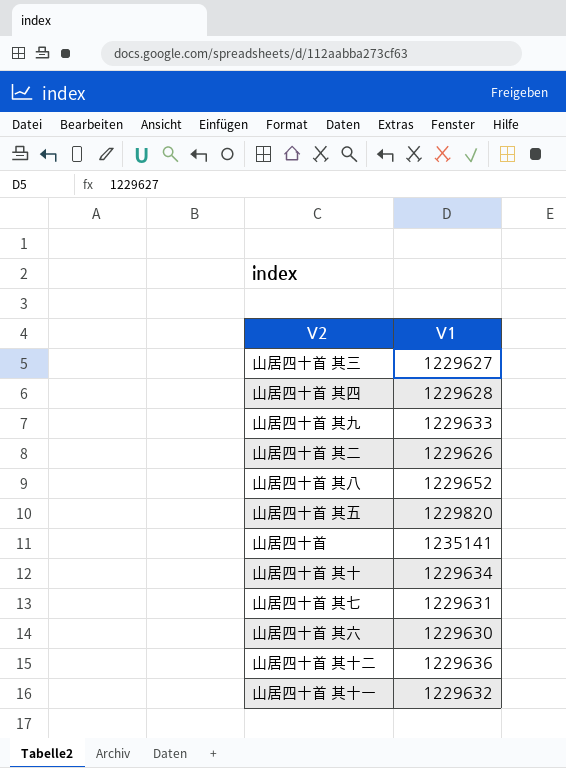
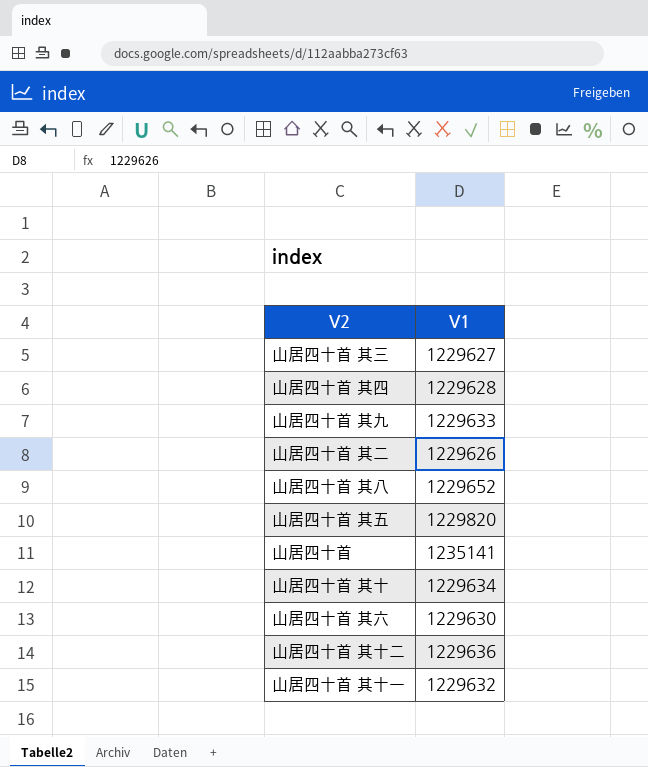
row 山居四十首 其七: 1229631 -> none

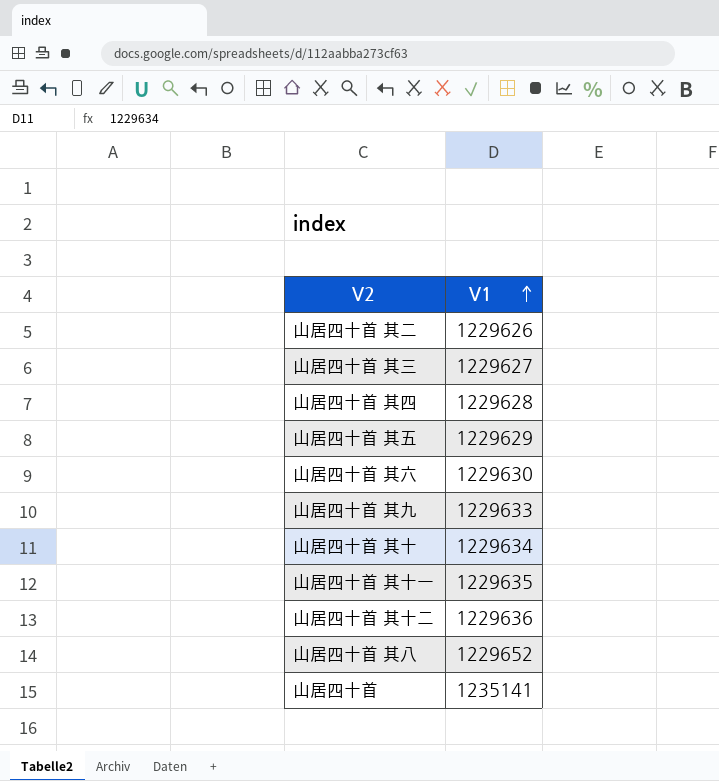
row order: none -> V1 ascending
山居四十首 其五 | V1: 1229820 -> 1229629
山居四十首 其十一 | V1: 1229632 -> 1229635

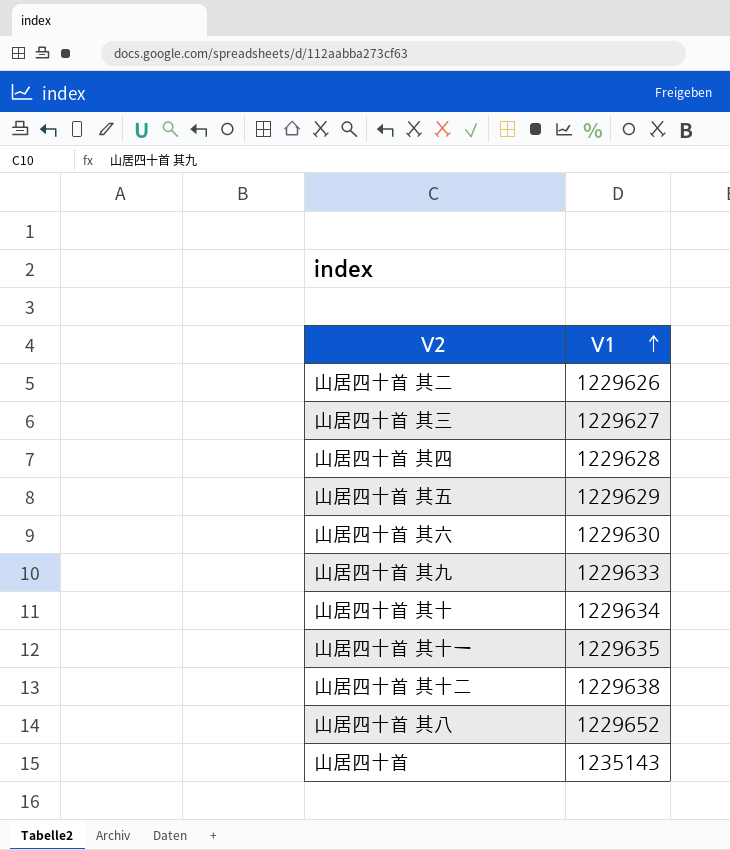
山居四十首 其十二 | V1: 1229636 -> 1229638
山居四十首 | V1: 1235141 -> 1235143

